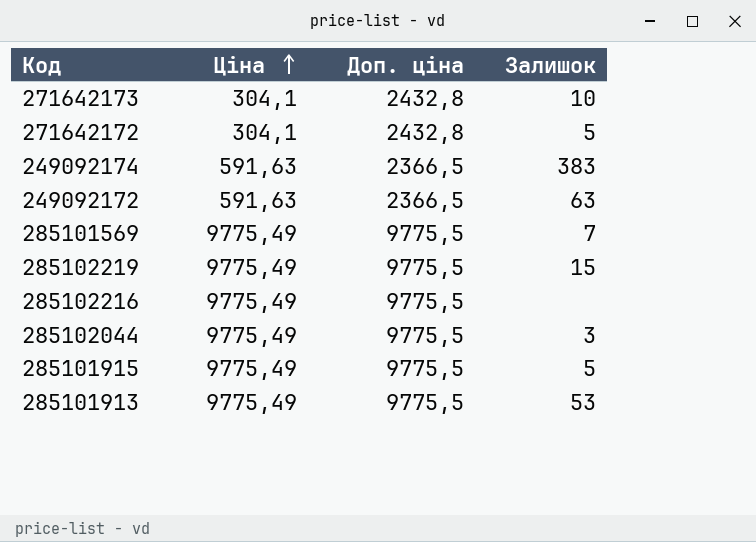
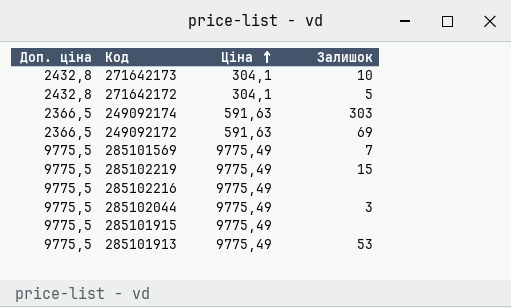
column Доп. ціна | position: 3 -> 1
249092174 | Залишок: 383 -> 303
249092172 | Залишок: 63 -> 69
285101915 | Залишок: 5 -> none

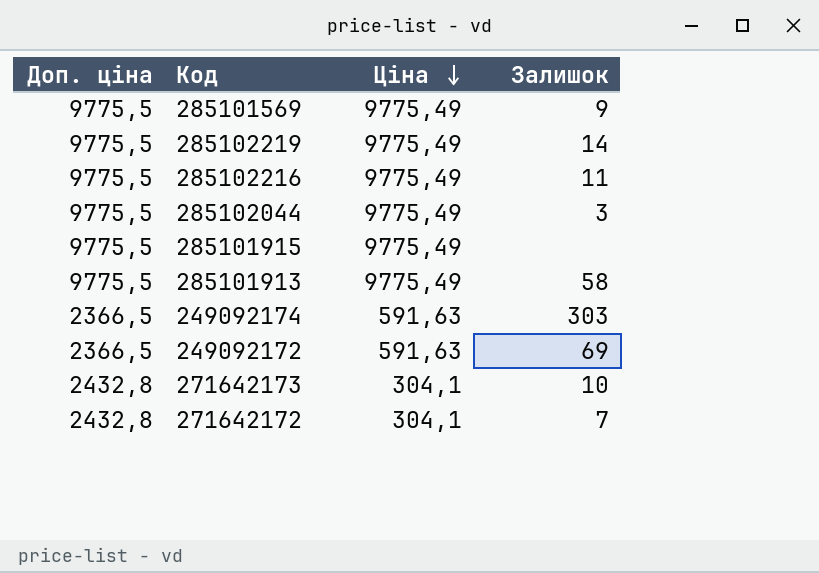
row order: Ціна ascending -> Ціна descending
285101569 | Залишок: 7 -> 9
285102219 | Залишок: 15 -> 14
285102216 | Залишок: none -> 11
285101913 | Залишок: 53 -> 58
271642172 | Залишок: 5 -> 7

